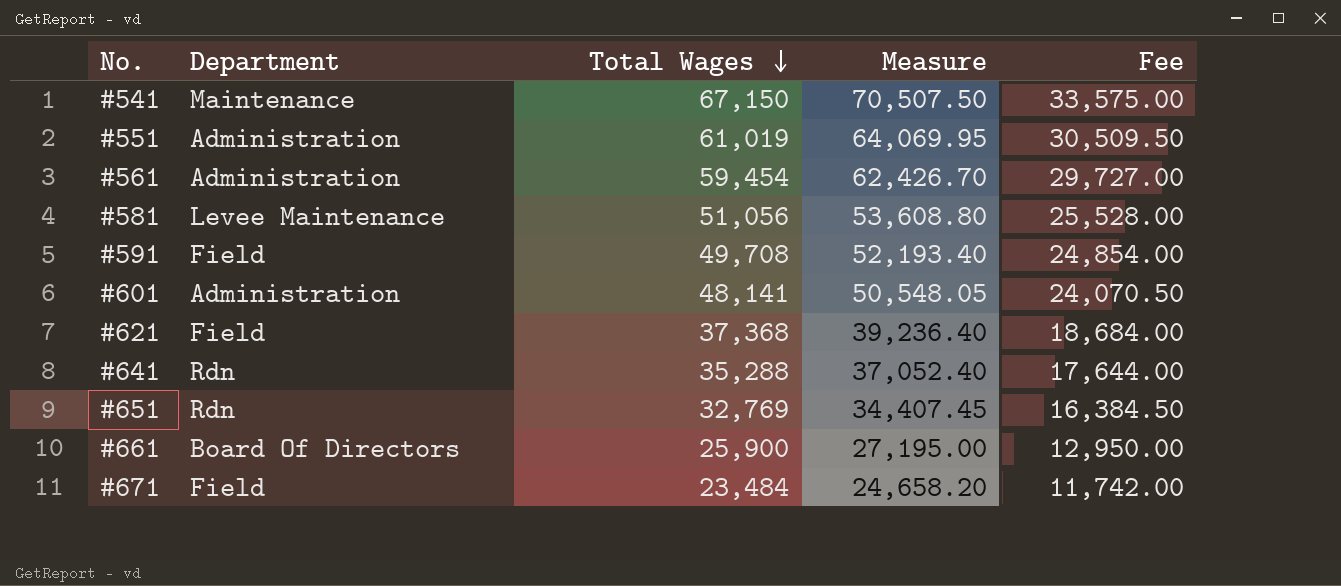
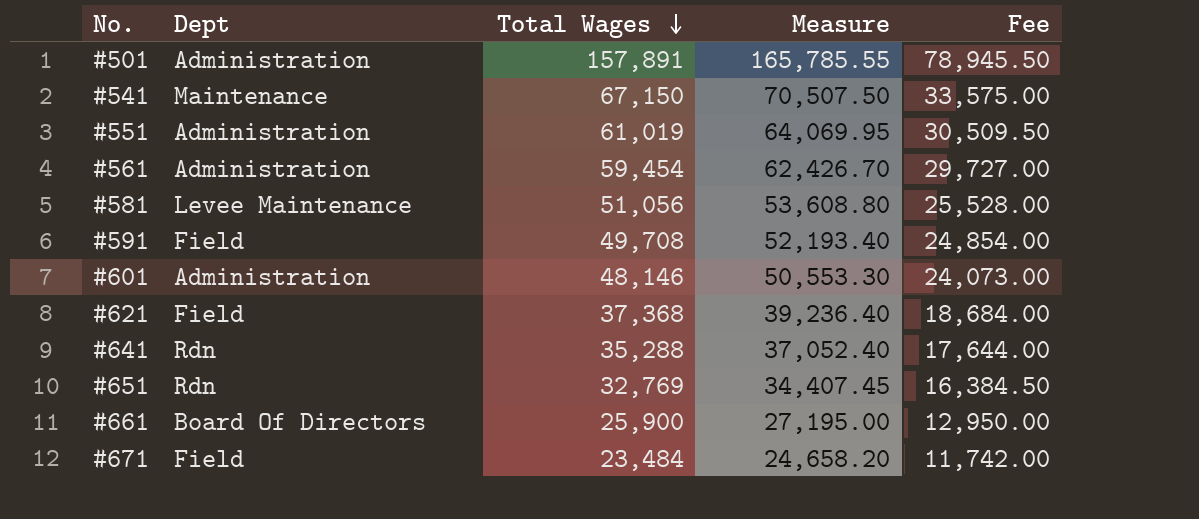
column name: Department -> Dept
row #501: none -> Administration | 157,891 | 165,785.55 | 78,945.50
#601 | Total Wages: 48,141 -> 48,146
#601 | Measure: 50,548.05 -> 50,553.30
#601 | Fee: 24,070.50 -> 24,073.00

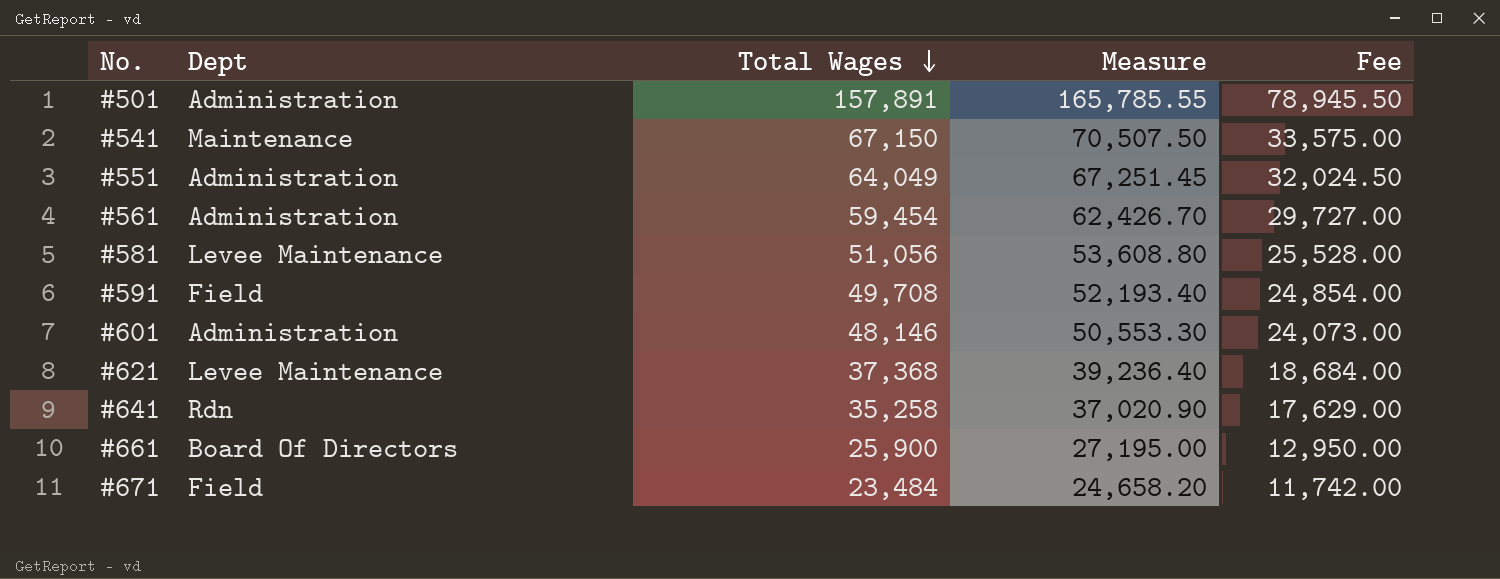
row #651: Rdn | 32,769 | 34,407.45 | 16,384.50 -> none
#551 | Total Wages: 61,019 -> 64,049
#551 | Measure: 64,069.95 -> 67,251.45
#551 | Fee: 30,509.50 -> 32,024.50
#621 | Dept: Field -> Levee Maintenance
#641 | Total Wages: 35,288 -> 35,258
#641 | Measure: 37,052.40 -> 37,020.90
#641 | Fee: 17,644.00 -> 17,629.00

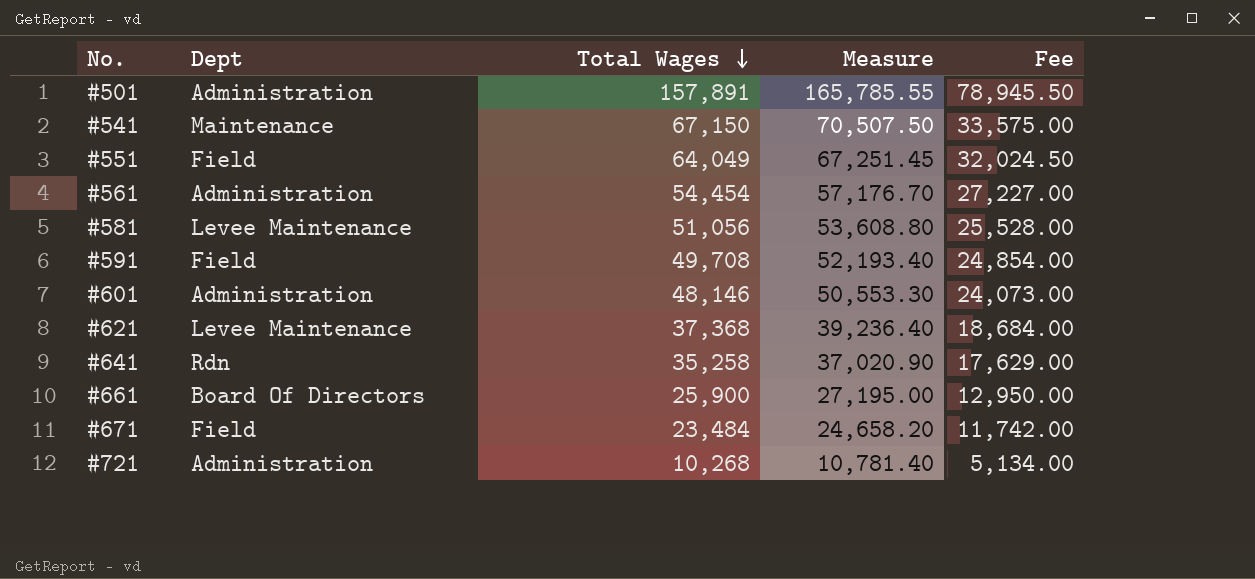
#551 | Dept: Administration -> Field
#561 | Total Wages: 59,454 -> 54,454
#561 | Measure: 62,426.70 -> 57,176.70
#561 | Fee: 29,727.00 -> 27,227.00
row #721: none -> Administration | 10,268 | 10,781.40 | 5,134.00

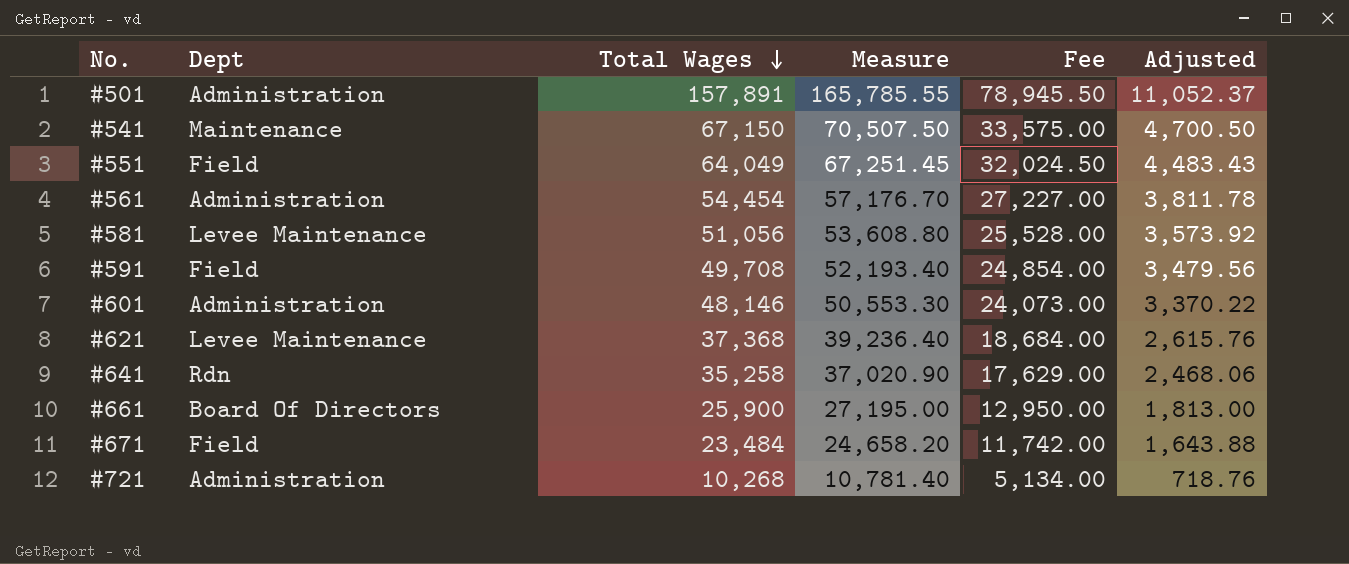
column Adjusted | formula: none -> [Total Wages] * 0.07

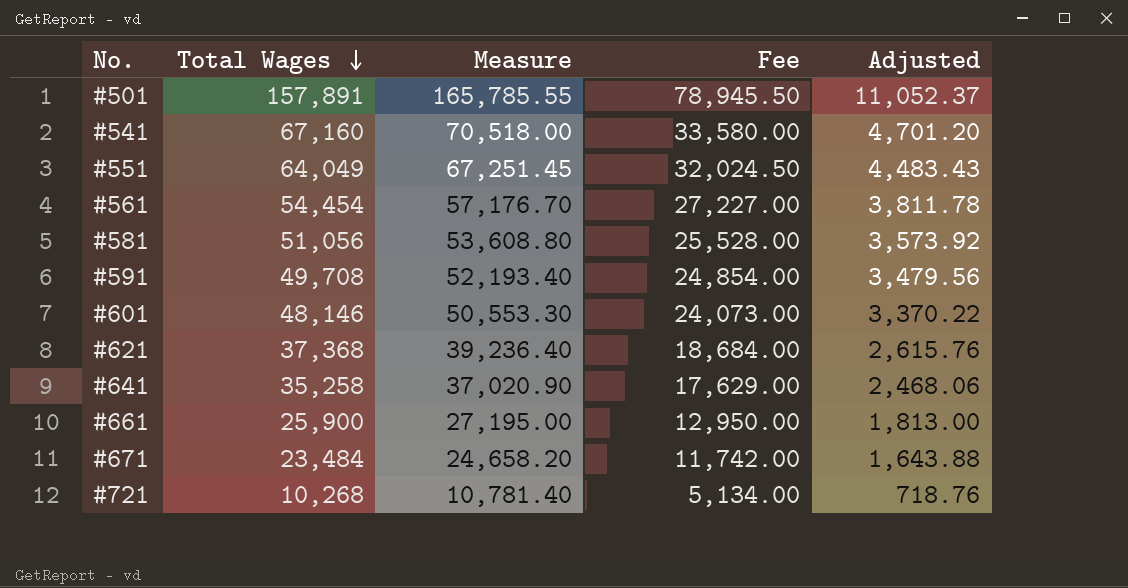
column Dept | position: 2 -> none
#541 | Total Wages: 67,150 -> 67,160
#541 | Measure: 70,507.50 -> 70,518.00
#541 | Fee: 33,575.00 -> 33,580.00
#541 | Adjusted: 4,700.50 -> 4,701.20

